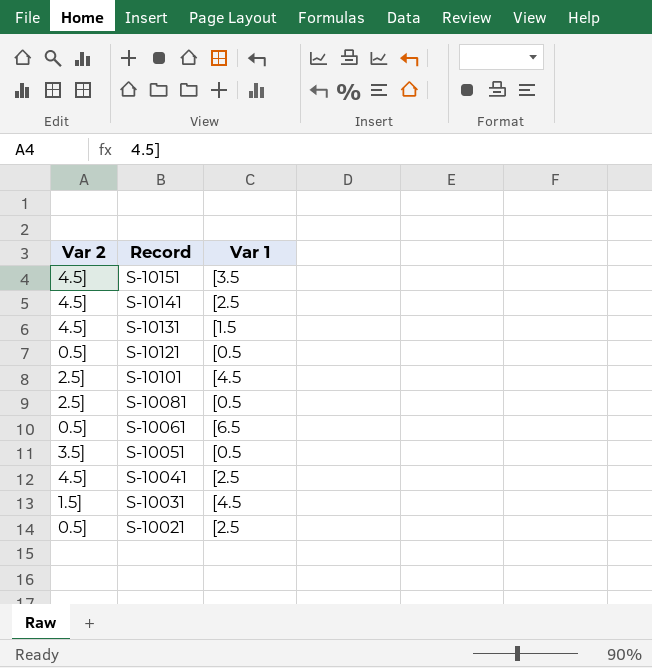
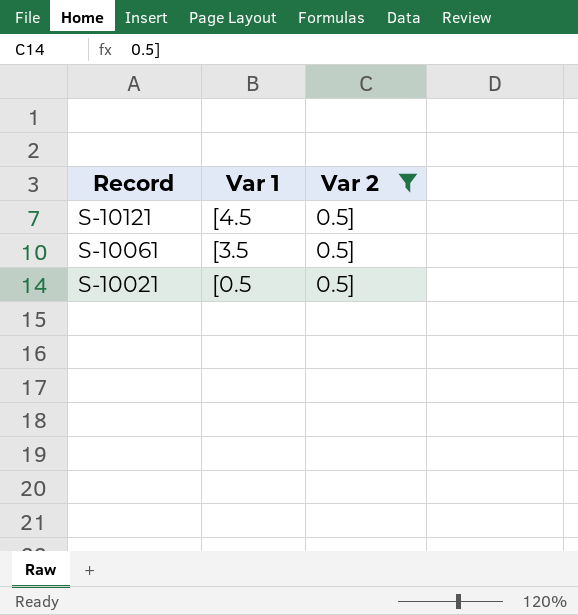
filter: none -> Var 2 = 0.5]
column Var 2 | position: 1 -> 3
S-10121 | Var 1: [0.5 -> [4.5
S-10061 | Var 1: [6.5 -> [3.5
S-10021 | Var 1: [2.5 -> [0.5

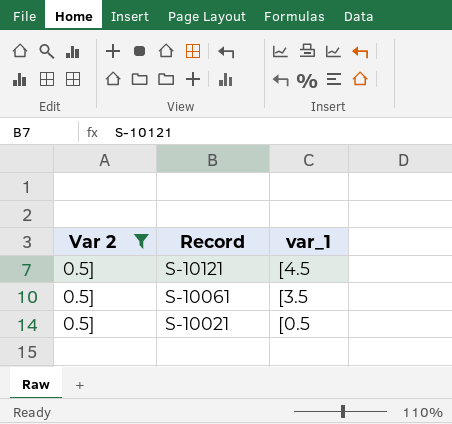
column Var 2 | position: 3 -> 1
column name: Var 1 -> var_1

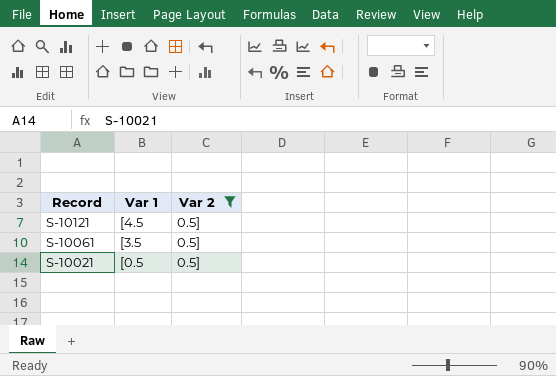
column name: var_1 -> Var 1
column Var 2 | position: 1 -> 3

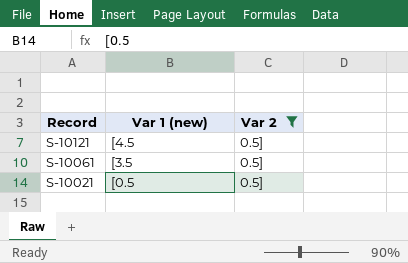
column name: Var 1 -> Var 1 (new)

